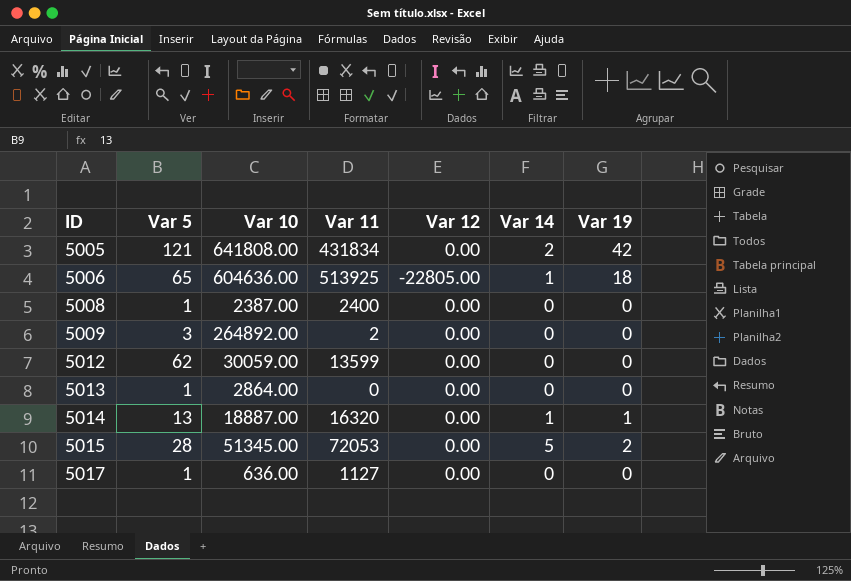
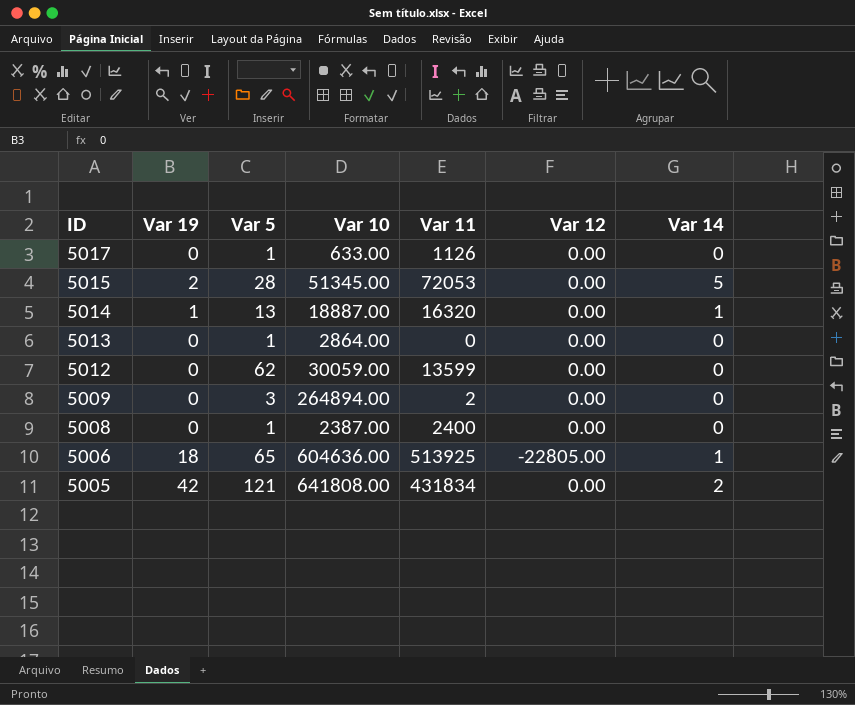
row order: ID ascending -> ID descending
column Var 19 | position: 7 -> 2
5017 | Var 10: 636.00 -> 633.00
5017 | Var 11: 1127 -> 1126
5009 | Var 10: 264892.00 -> 264894.00

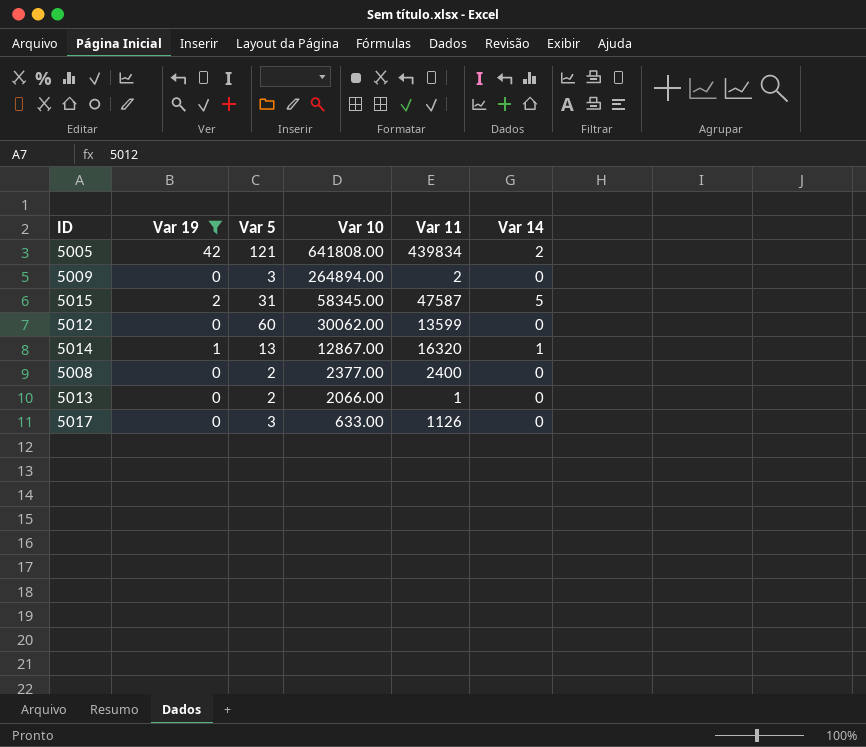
filter: none -> Var 19 != 18
row order: ID descending -> Var 10 descending
column Var 12 | position: 6 -> none
5005 | Var 11: 431834 -> 439834
5015 | Var 5: 28 -> 31
5015 | Var 10: 51345.00 -> 58345.00
5015 | Var 11: 72053 -> 47587
5012 | Var 5: 62 -> 60
5012 | Var 10: 30059.00 -> 30062.00
5014 | Var 10: 18887.00 -> 12867.00
5008 | Var 5: 1 -> 2
5008 | Var 10: 2387.00 -> 2377.00
5013 | Var 5: 1 -> 2
5013 | Var 10: 2864.00 -> 2066.00
5013 | Var 11: 0 -> 1
5017 | Var 5: 1 -> 3

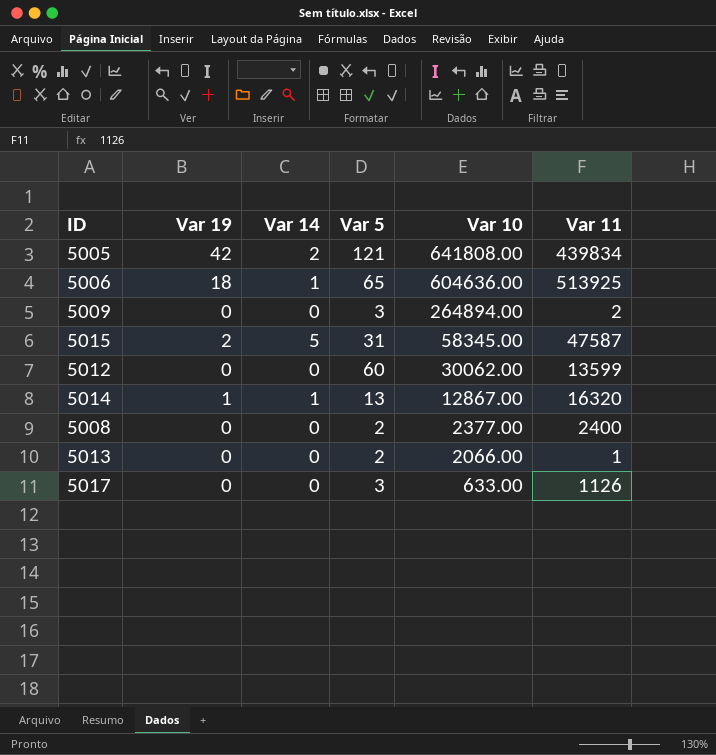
filter: Var 19 != 18 -> none
column Var 14 | position: 6 -> 3

